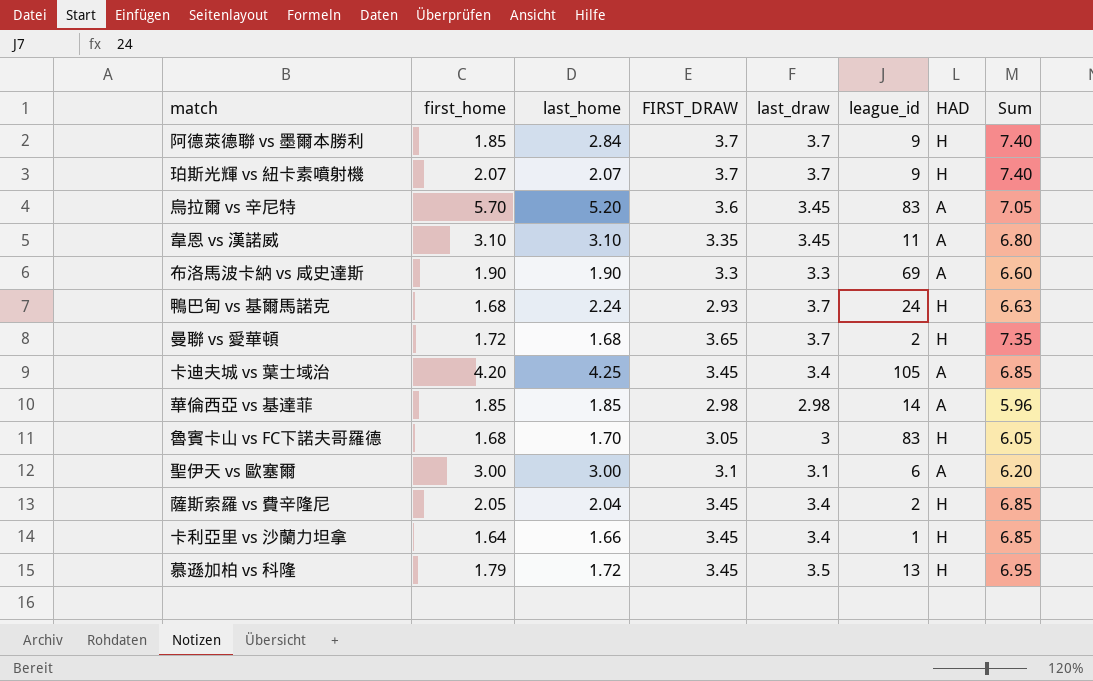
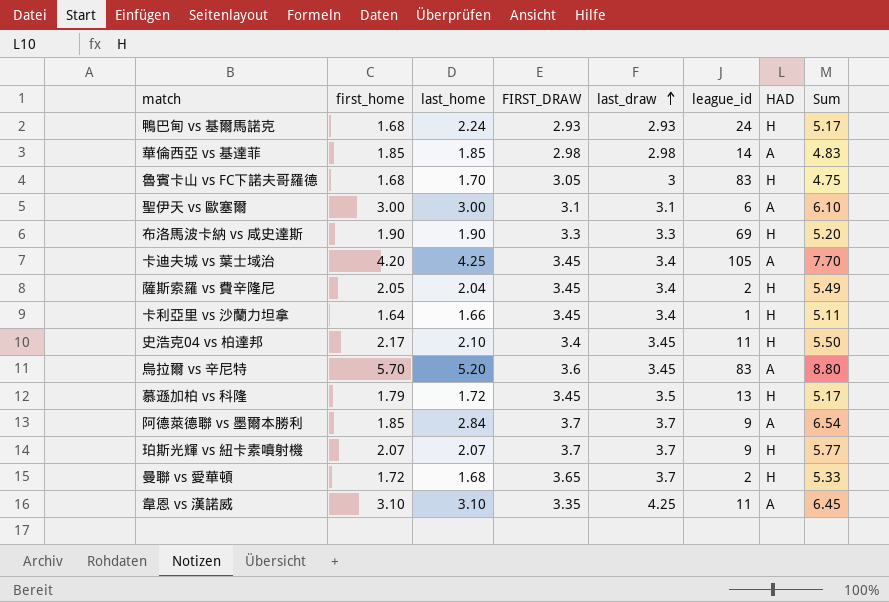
row order: none -> last_draw ascending
column Sum | formula: [FIRST_DRAW] + [last_draw] -> [last_home] + [FIRST_DRAW]
鴨巴甸 vs 基爾馬諾克 | last_draw: 3.7 -> 2.93
布洛馬波卡納 vs 咸史達斯 | HAD: A -> H
row 史浩克04 vs 柏達邦: none -> 2.17 | 2.10 | 3.4 | 3.45 | 11 | H | 5.50
阿德萊德聯 vs 墨爾本勝利 | HAD: H -> A
韋恩 vs 漢諾威 | last_draw: 3.45 -> 4.25

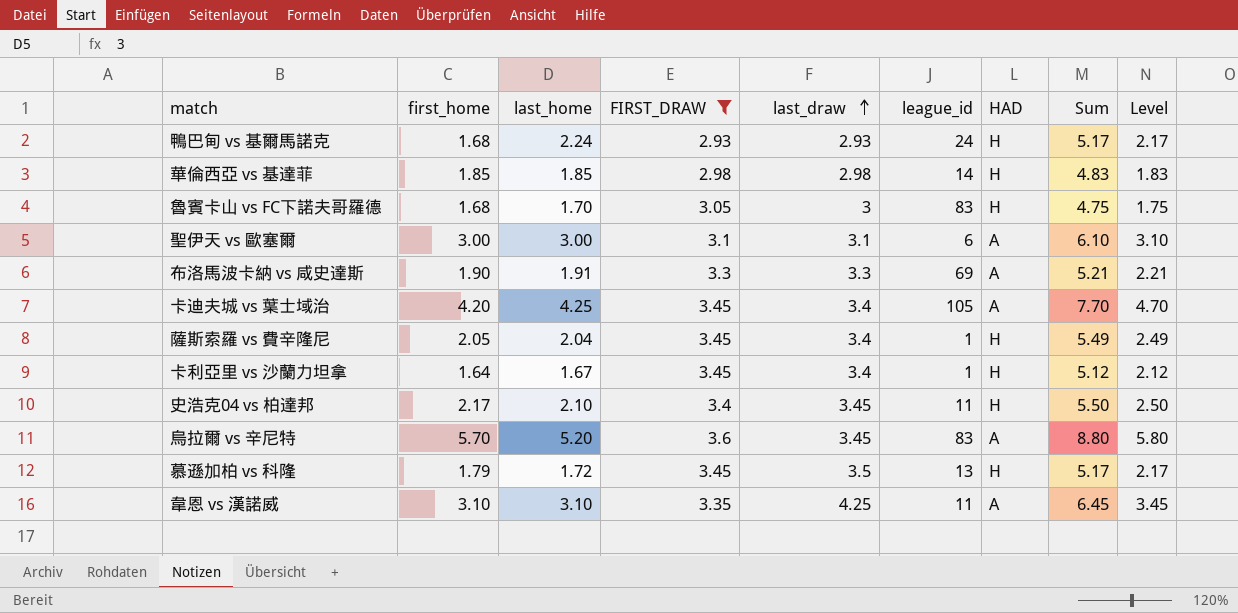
filter: none -> FIRST_DRAW <= 3.6
column Level | formula: none -> [Sum] - 3
華倫西亞 vs 基達菲 | HAD: A -> H
布洛馬波卡納 vs 咸史達斯 | last_home: 1.90 -> 1.91
布洛馬波卡納 vs 咸史達斯 | HAD: H -> A
布洛馬波卡納 vs 咸史達斯 | Sum: 5.20 -> 5.21
薩斯索羅 vs 費辛隆尼 | league_id: 2 -> 1
卡利亞里 vs 沙蘭力坦拿 | last_home: 1.66 -> 1.67
卡利亞里 vs 沙蘭力坦拿 | Sum: 5.11 -> 5.12

